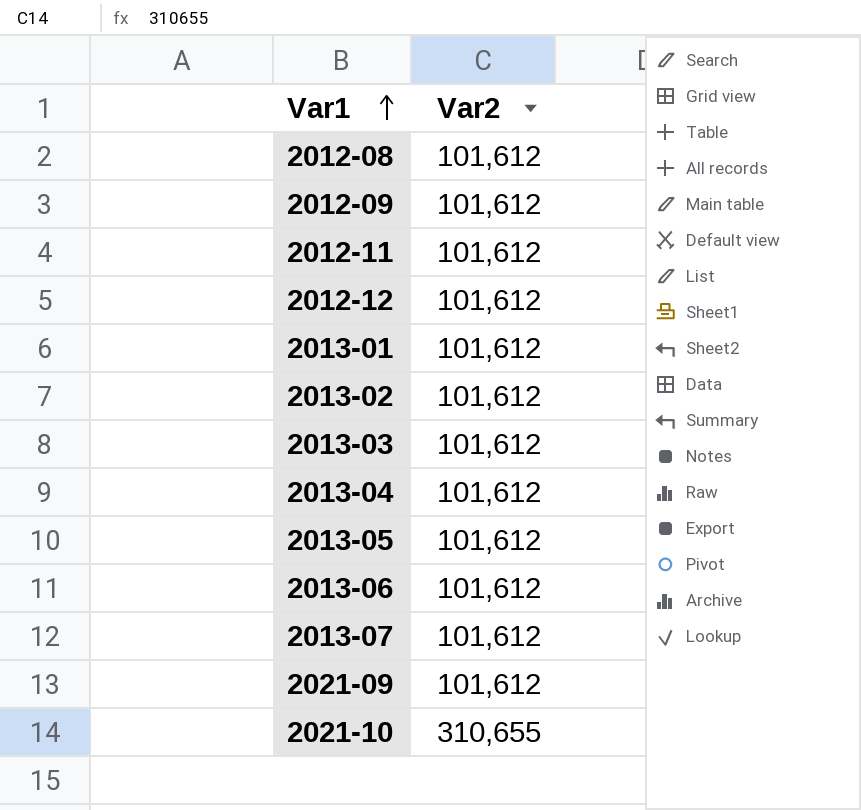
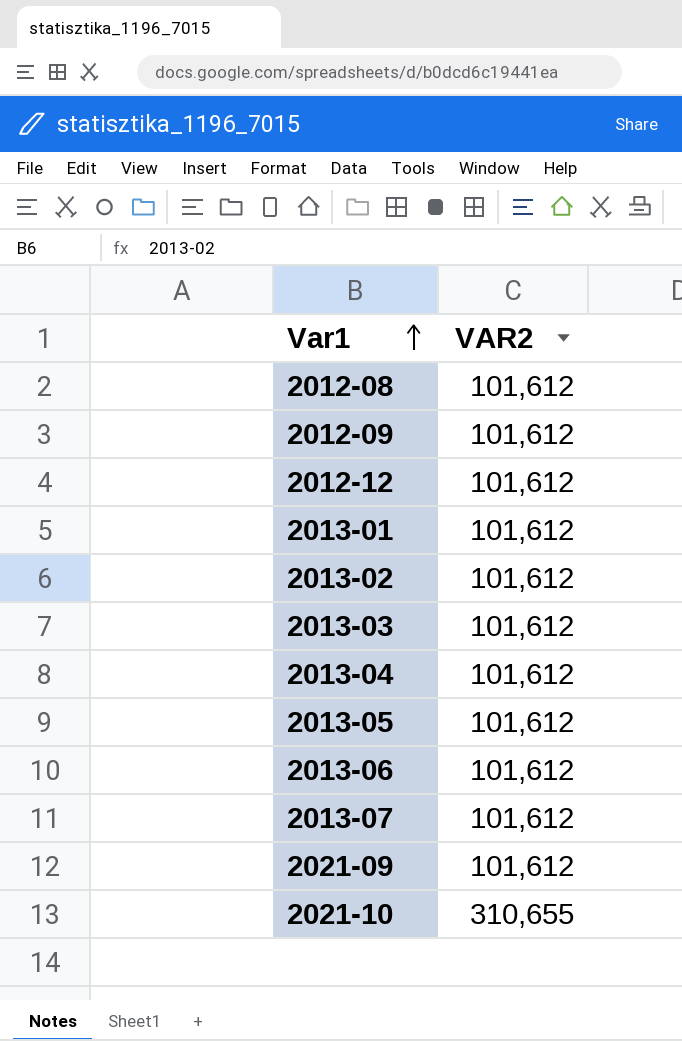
column name: Var2 -> VAR2
row 2012-11: 101,612 -> none

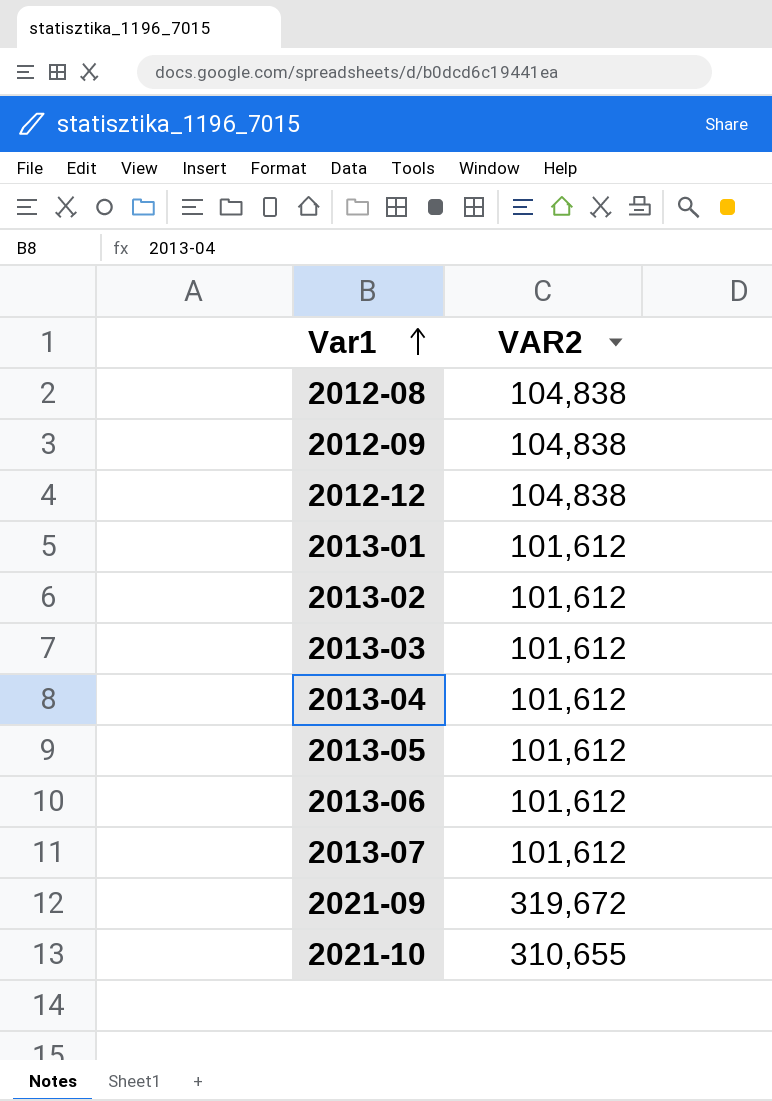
2012-08 | VAR2: 101,612 -> 104,838
2012-09 | VAR2: 101,612 -> 104,838
2012-12 | VAR2: 101,612 -> 104,838
2021-09 | VAR2: 101,612 -> 319,672

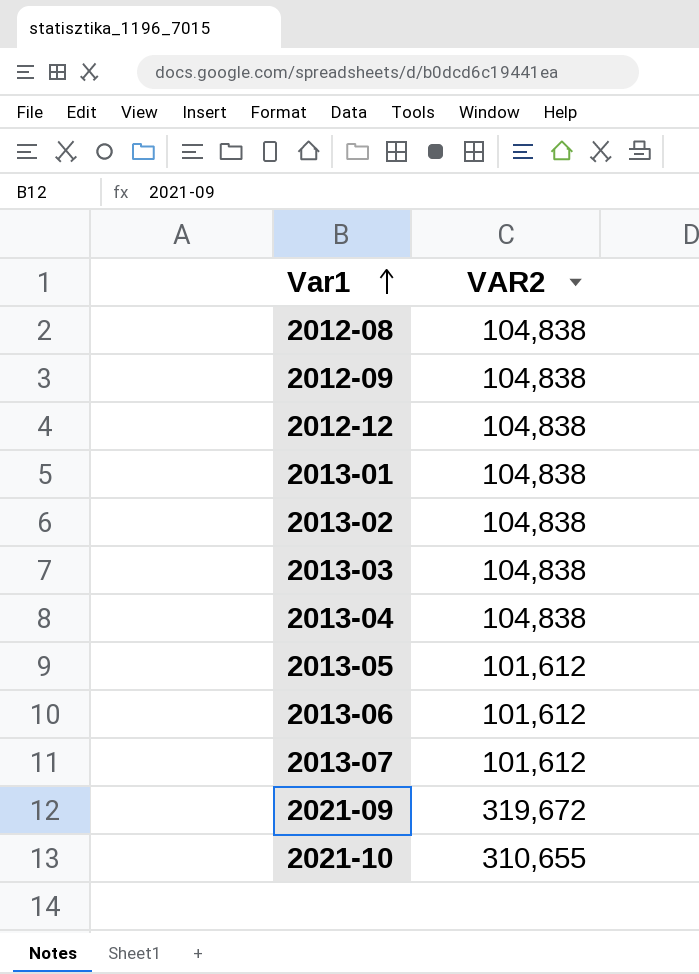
2013-01 | VAR2: 101,612 -> 104,838
2013-02 | VAR2: 101,612 -> 104,838
2013-03 | VAR2: 101,612 -> 104,838
2013-04 | VAR2: 101,612 -> 104,838

